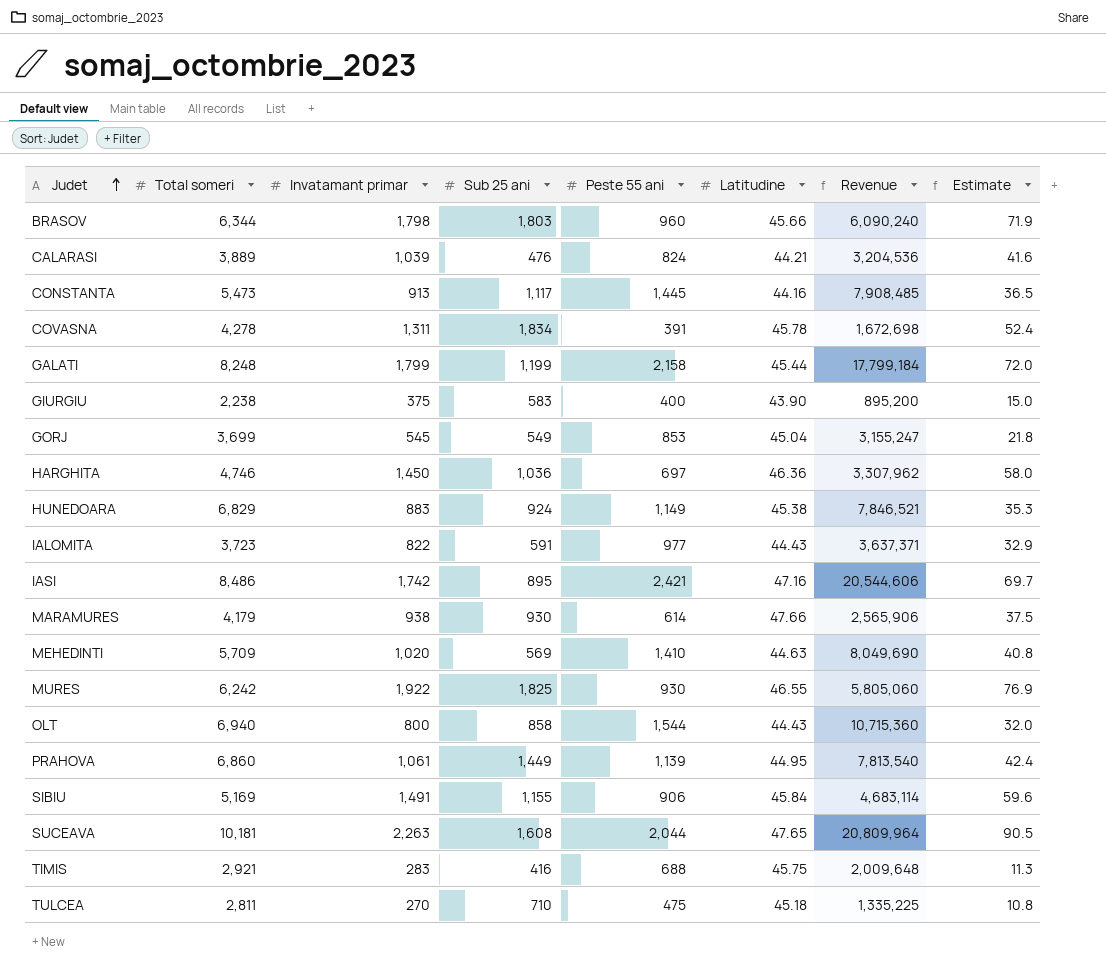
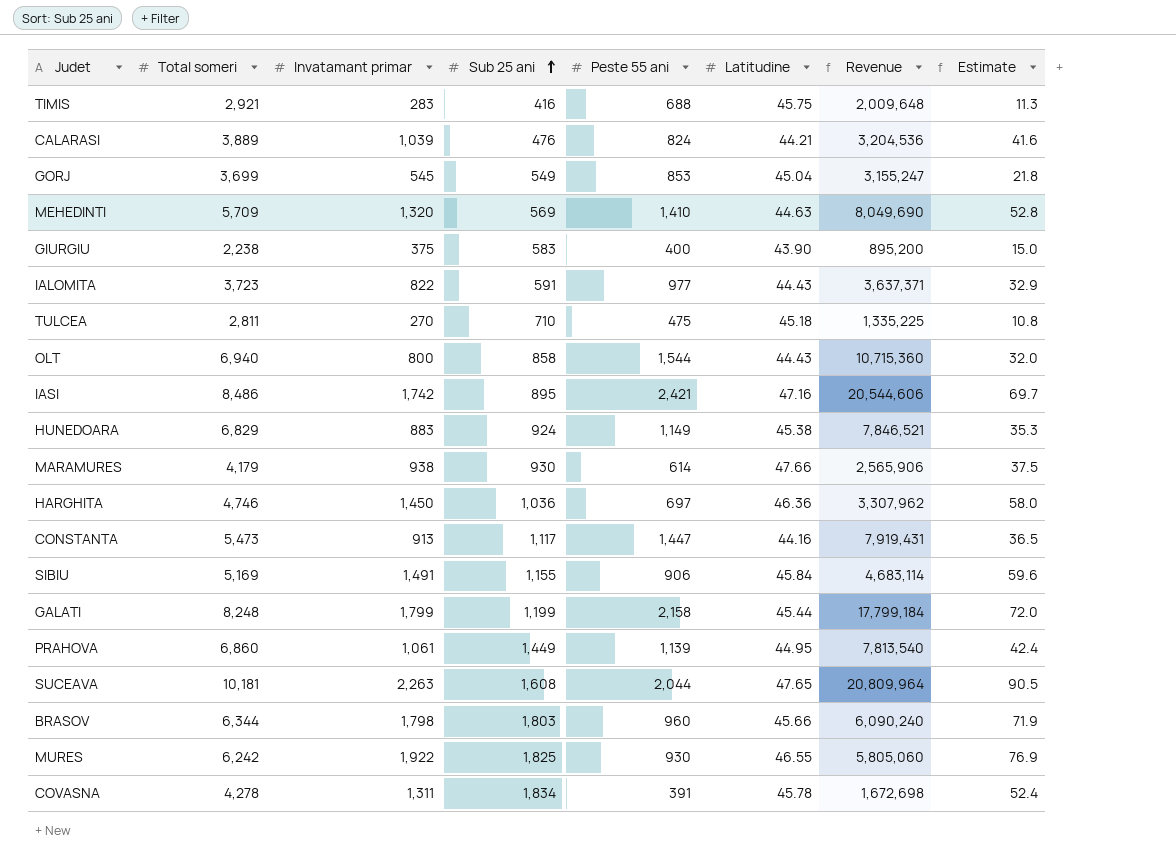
row order: Judet ascending -> Sub 25 ani ascending
MEHEDINTI | Invatamant primar: 1,020 -> 1,320
MEHEDINTI | Estimate: 40.8 -> 52.8
CONSTANTA | Peste 55 ani: 1,445 -> 1,447
CONSTANTA | Revenue: 7,908,485 -> 7,919,431

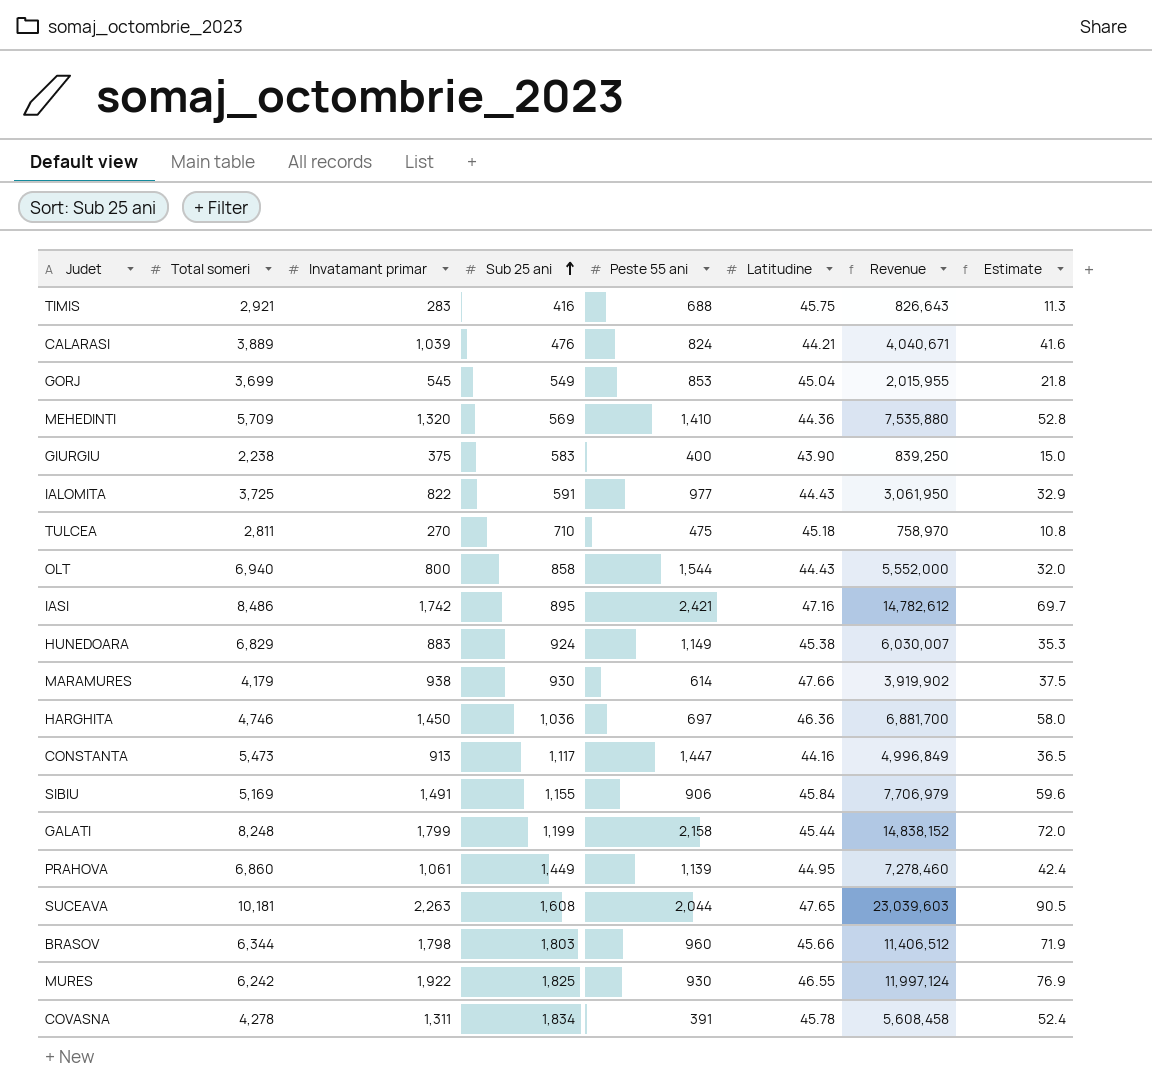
column Revenue | formula: [Total someri] * [Peste 55 ani] -> [Total someri] * [Invatamant primar]
MEHEDINTI | Latitudine: 44.63 -> 44.36
IALOMITA | Total someri: 3,723 -> 3,725

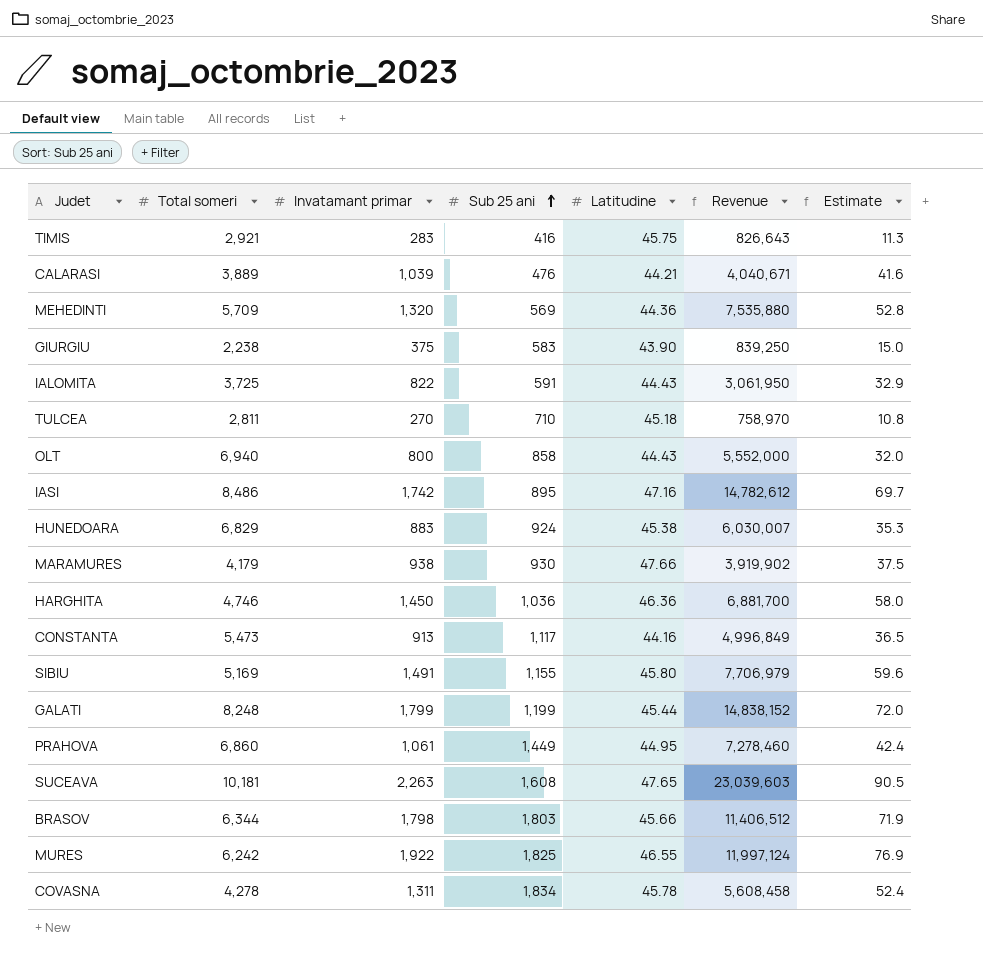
column Peste 55 ani | position: 5 -> none
row GORJ: 3,699 | 545 | 549 | 853 | 45.04 | 2,015,955 | 21.8 -> none
SIBIU | Latitudine: 45.84 -> 45.80

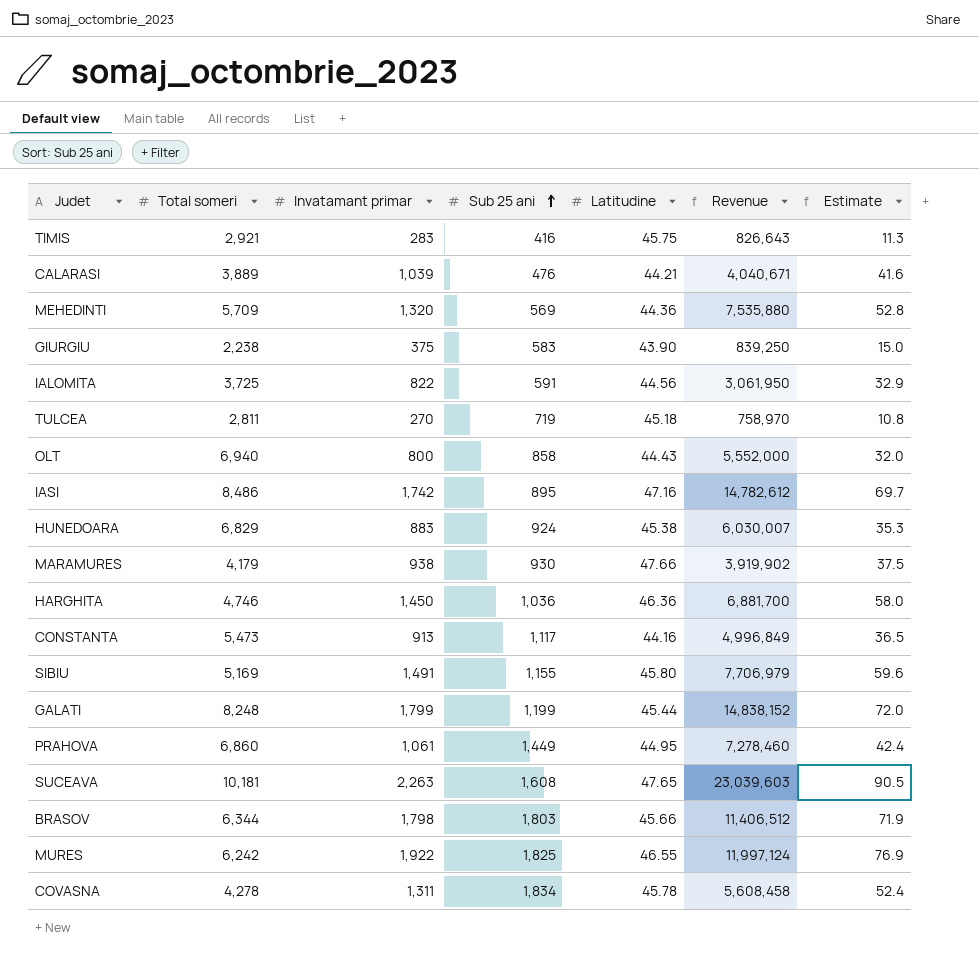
IALOMITA | Latitudine: 44.43 -> 44.56
TULCEA | Sub 25 ani: 710 -> 719

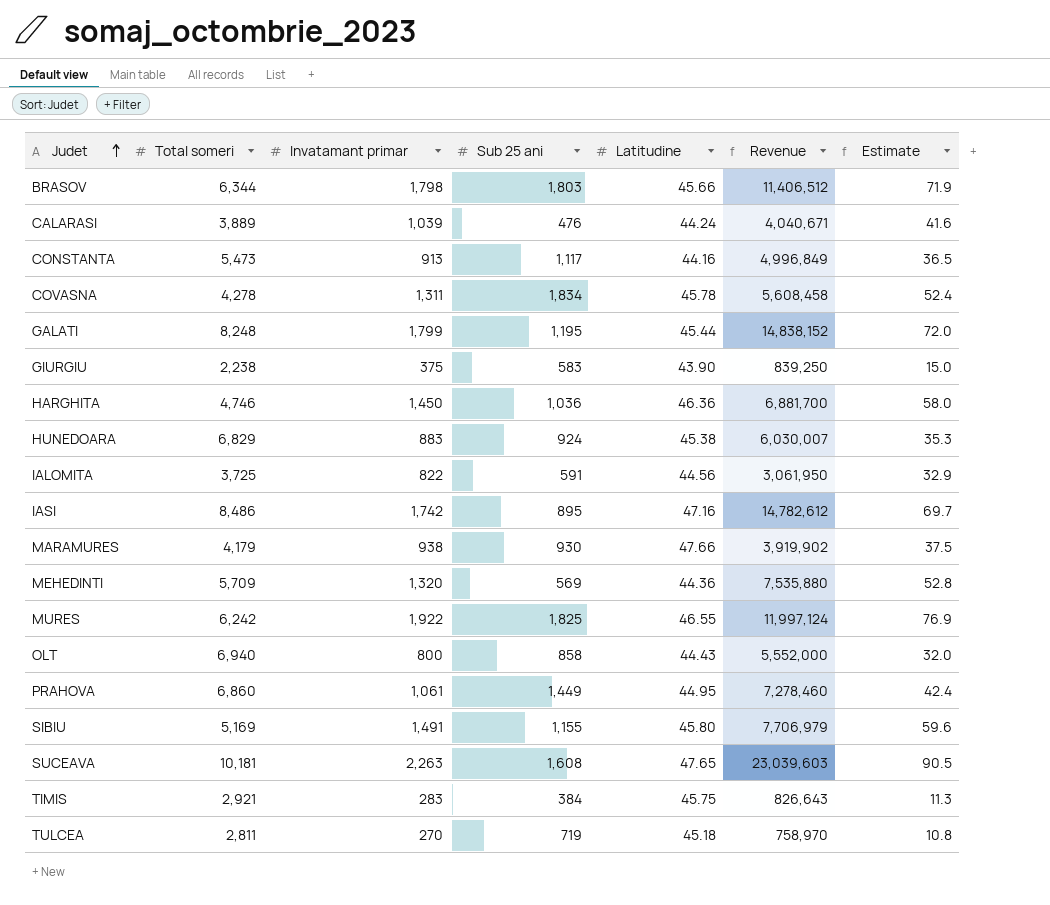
row order: Sub 25 ani ascending -> Judet ascending
CALARASI | Latitudine: 44.21 -> 44.24
GALATI | Sub 25 ani: 1,199 -> 1,195
TIMIS | Sub 25 ani: 416 -> 384

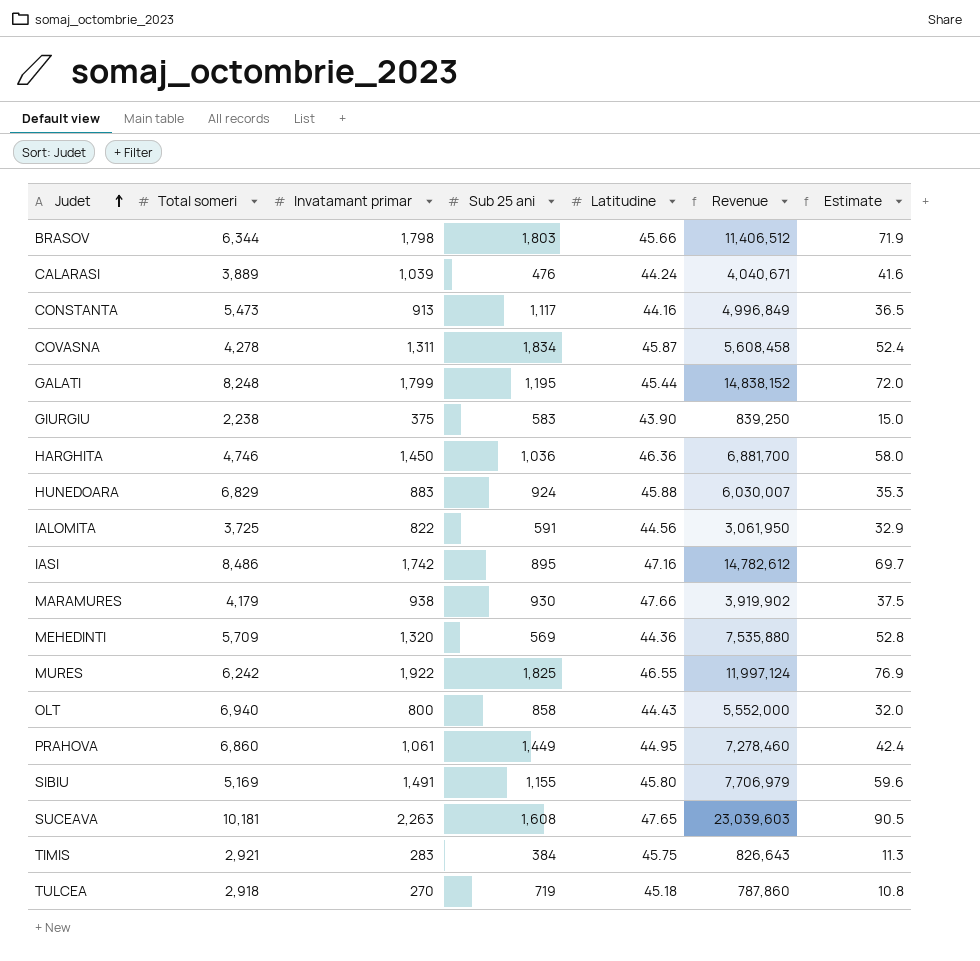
COVASNA | Latitudine: 45.78 -> 45.87
HUNEDOARA | Latitudine: 45.38 -> 45.88
TULCEA | Total someri: 2,811 -> 2,918
TULCEA | Revenue: 758,970 -> 787,860

